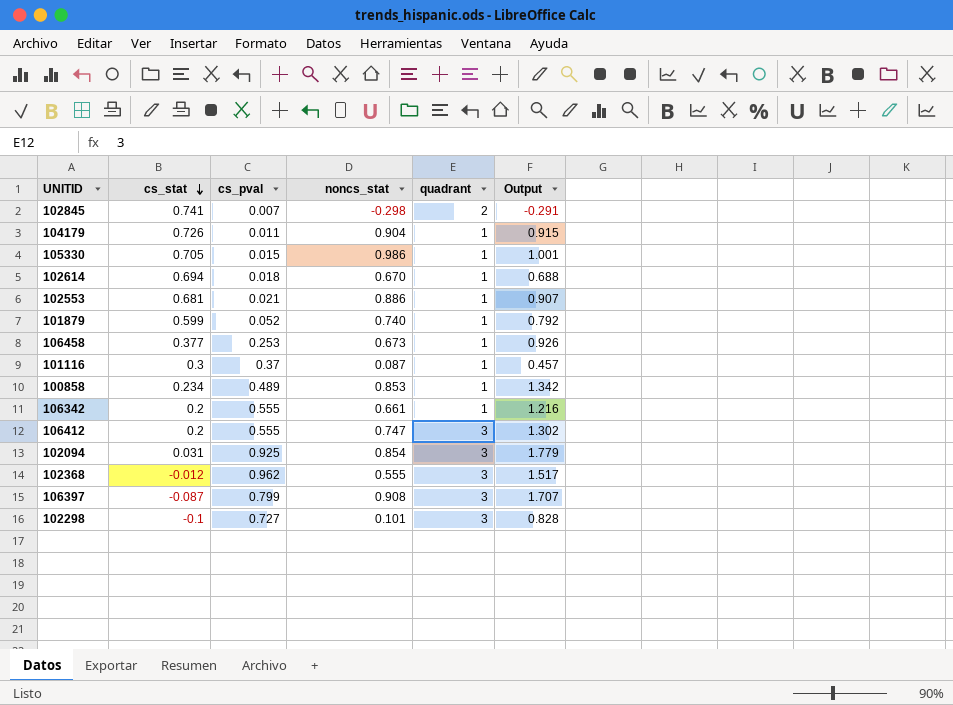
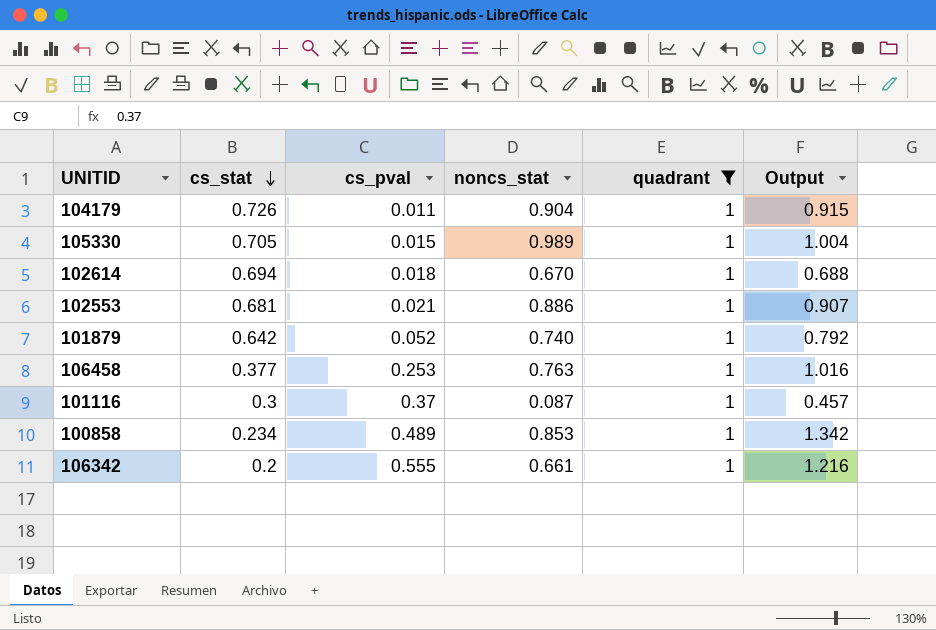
filter: none -> quadrant = 1
105330 | noncs_stat: 0.986 -> 0.989
105330 | Output: 1.001 -> 1.004
101879 | cs_stat: 0.599 -> 0.642
106458 | noncs_stat: 0.673 -> 0.763
106458 | Output: 0.926 -> 1.016

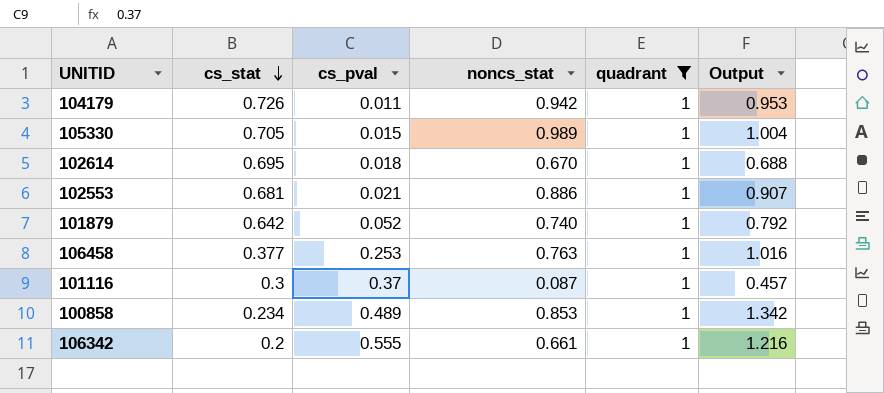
104179 | noncs_stat: 0.904 -> 0.942
104179 | Output: 0.915 -> 0.953
102614 | cs_stat: 0.694 -> 0.695

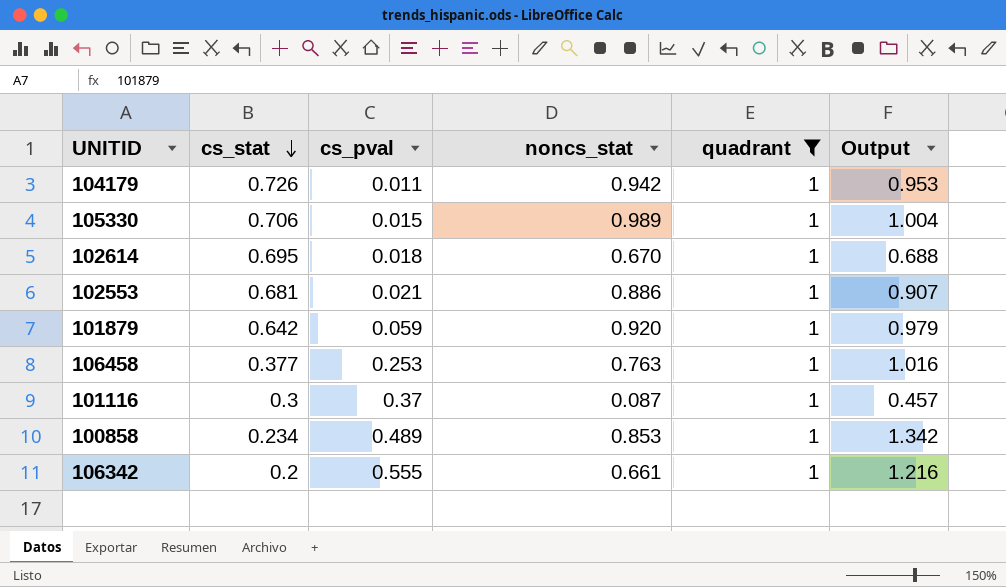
105330 | cs_stat: 0.705 -> 0.706
101879 | cs_pval: 0.052 -> 0.059
101879 | noncs_stat: 0.740 -> 0.920
101879 | Output: 0.792 -> 0.979

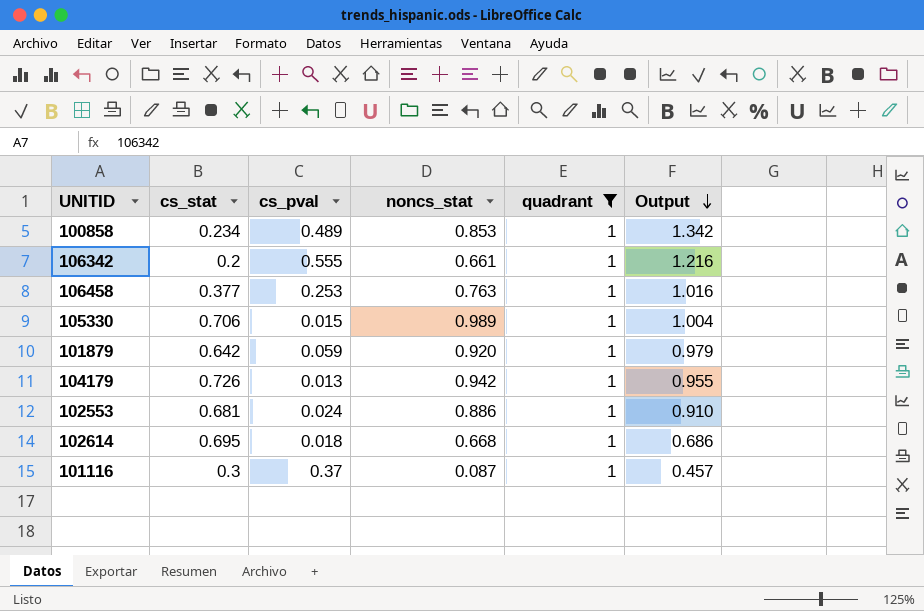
row order: cs_stat descending -> Output descending
104179 | cs_pval: 0.011 -> 0.013
104179 | Output: 0.953 -> 0.955
102553 | cs_pval: 0.021 -> 0.024
102553 | Output: 0.907 -> 0.910
102614 | noncs_stat: 0.670 -> 0.668
102614 | Output: 0.688 -> 0.686

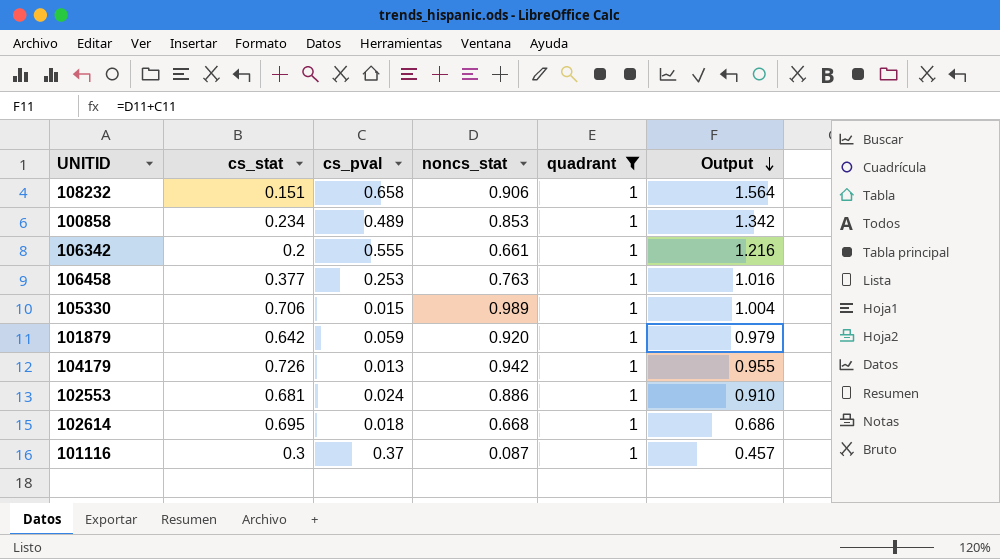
row 108232: none -> 0.151 | 0.658 | 0.906 | 1 | 1.564

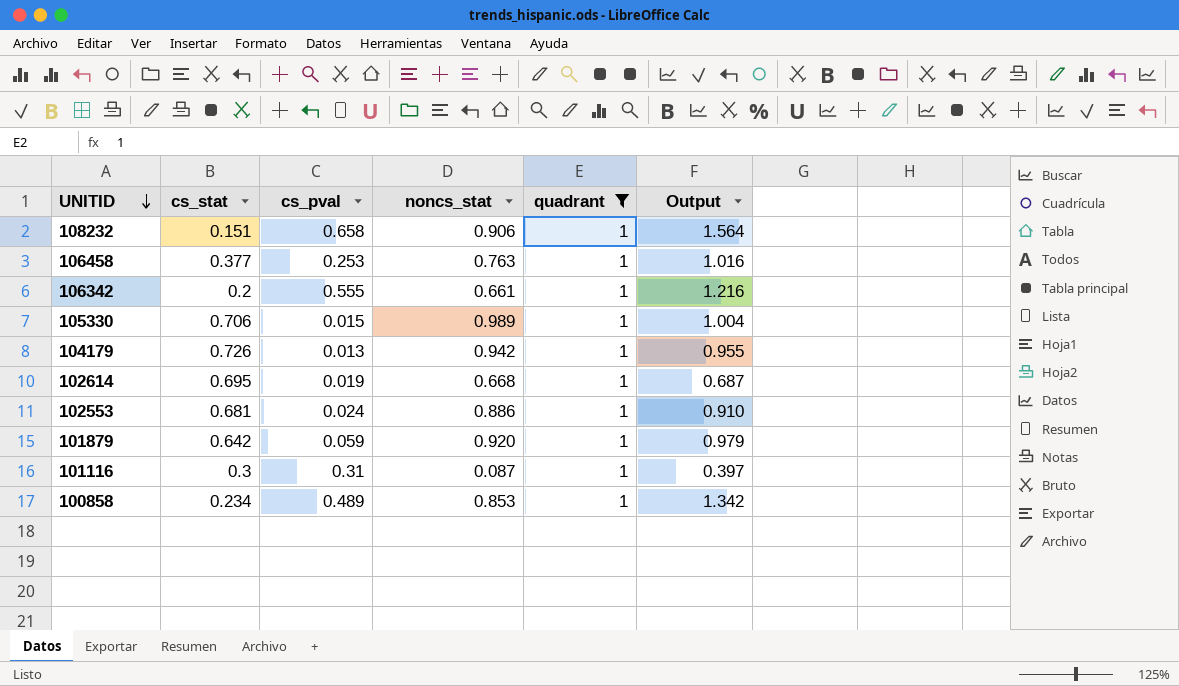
row order: Output descending -> UNITID descending
102614 | cs_pval: 0.018 -> 0.019
102614 | Output: 0.686 -> 0.687
101116 | cs_pval: 0.37 -> 0.31
101116 | Output: 0.457 -> 0.397

